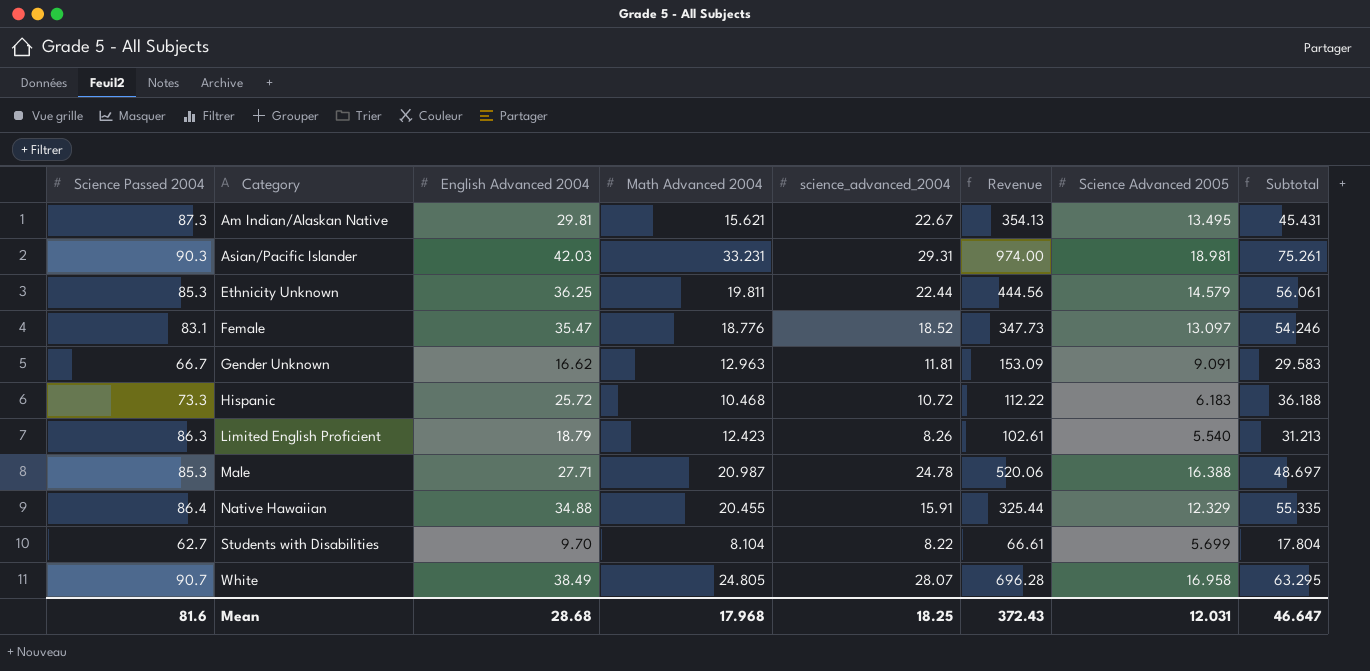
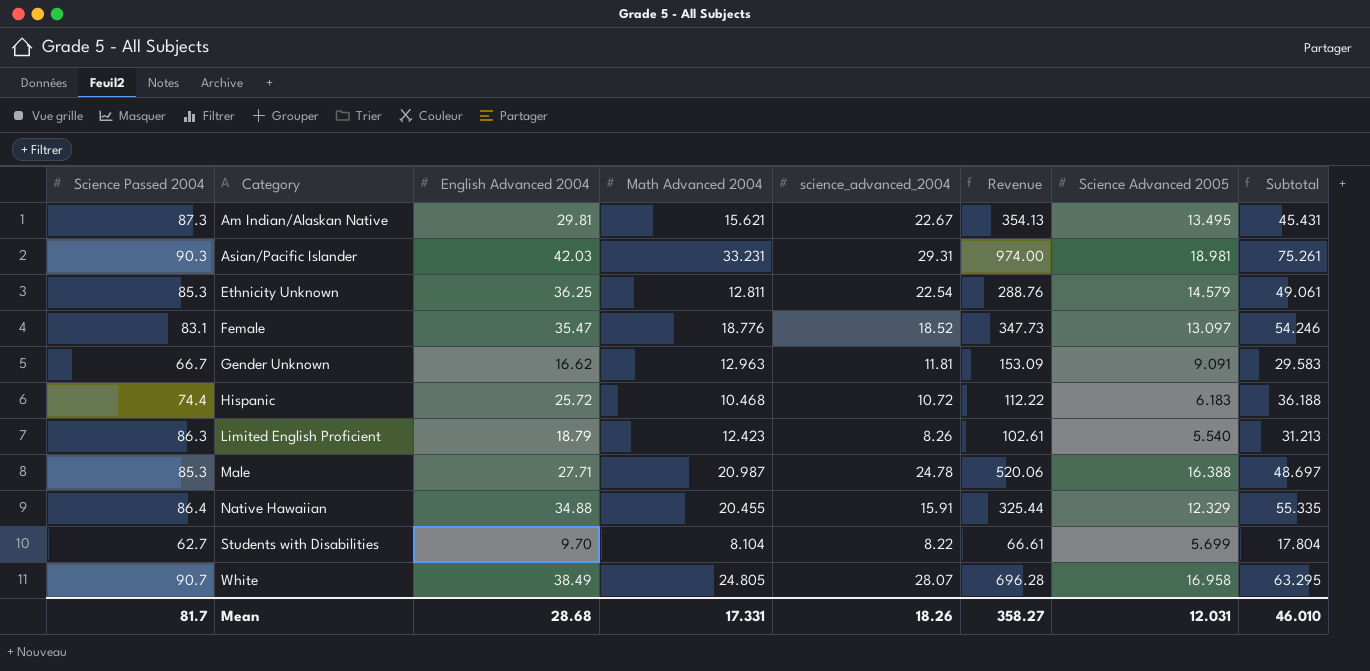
Ethnicity Unknown | Math Advanced 2004: 19.811 -> 12.811
Ethnicity Unknown | science_advanced_2004: 22.44 -> 22.54
Ethnicity Unknown | Revenue: 444.56 -> 288.76
Ethnicity Unknown | Subtotal: 56.061 -> 49.061
Hispanic | Science Passed 2004: 73.3 -> 74.4
Mean | Science Passed 2004: 81.6 -> 81.7
Mean | Math Advanced 2004: 17.968 -> 17.331
Mean | science_advanced_2004: 18.25 -> 18.26
Mean | Revenue: 372.43 -> 358.27
Mean | Subtotal: 46.647 -> 46.010

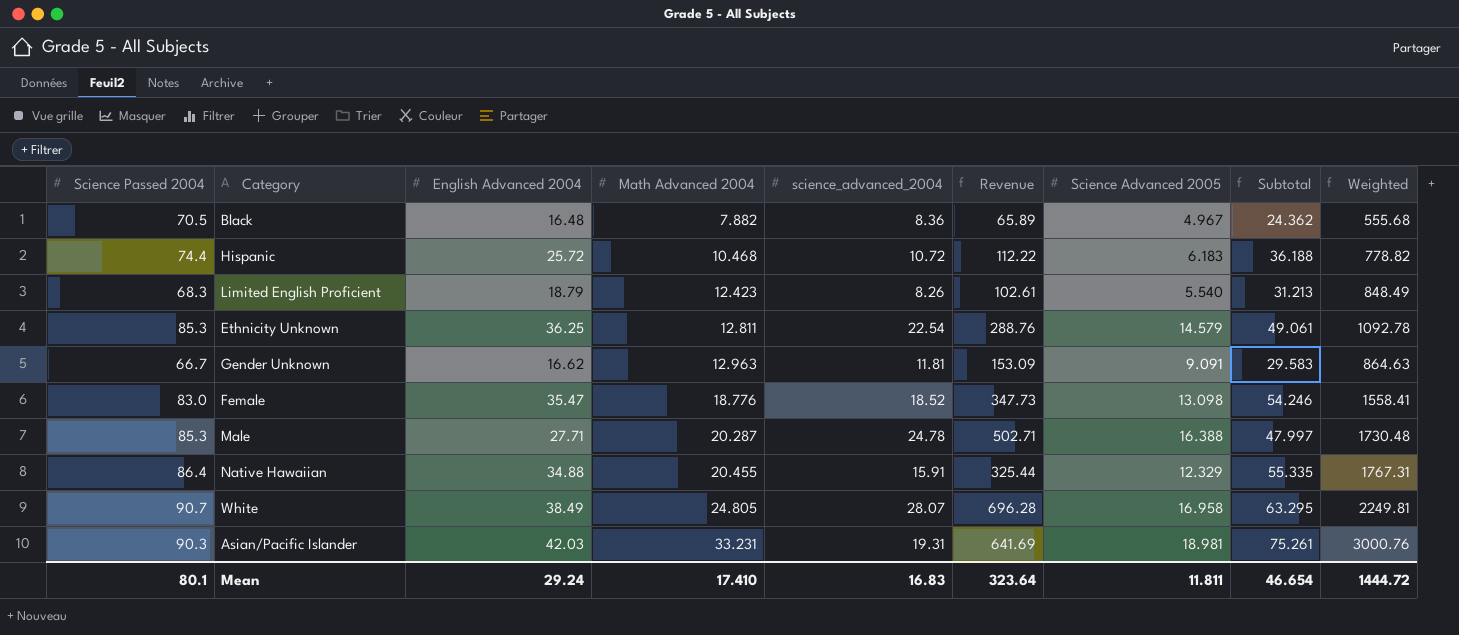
row order: Category ascending -> Math Advanced 2004 ascending
column Weighted | formula: none -> [Science Passed 2004] * [Math Advanced 2004]
row Am Indian/Alaskan Native: 87.3 | 29.81 | 15.621 | 22.67 | 354.13 | 13.495 | 45.431 -> none
row Students with Disabilities: 62.7 | 9.70 | 8.104 | 8.22 | 66.61 | 5.699 | 17.804 -> none
row Black: none -> 70.5 | 16.48 | 7.882 | 8.36 | 65.89 | 4.967 | 24.362 | 555.68
Limited English Proficient | Science Passed 2004: 86.3 -> 68.3
Female | Science Passed 2004: 83.1 -> 83.0
Female | Science Advanced 2005: 13.097 -> 13.098
Male | Math Advanced 2004: 20.987 -> 20.287
Male | Revenue: 520.06 -> 502.71
Male | Subtotal: 48.697 -> 47.997
Asian/Pacific Islander | science_advanced_2004: 29.31 -> 19.31
Asian/Pacific Islander | Revenue: 974.00 -> 641.69
Mean | Science Passed 2004: 81.7 -> 80.1
Mean | English Advanced 2004: 28.68 -> 29.24
Mean | Math Advanced 2004: 17.331 -> 17.410
Mean | science_advanced_2004: 18.26 -> 16.83
Mean | Revenue: 358.27 -> 323.64
Mean | Science Advanced 2005: 12.031 -> 11.811
Mean | Subtotal: 46.010 -> 46.654

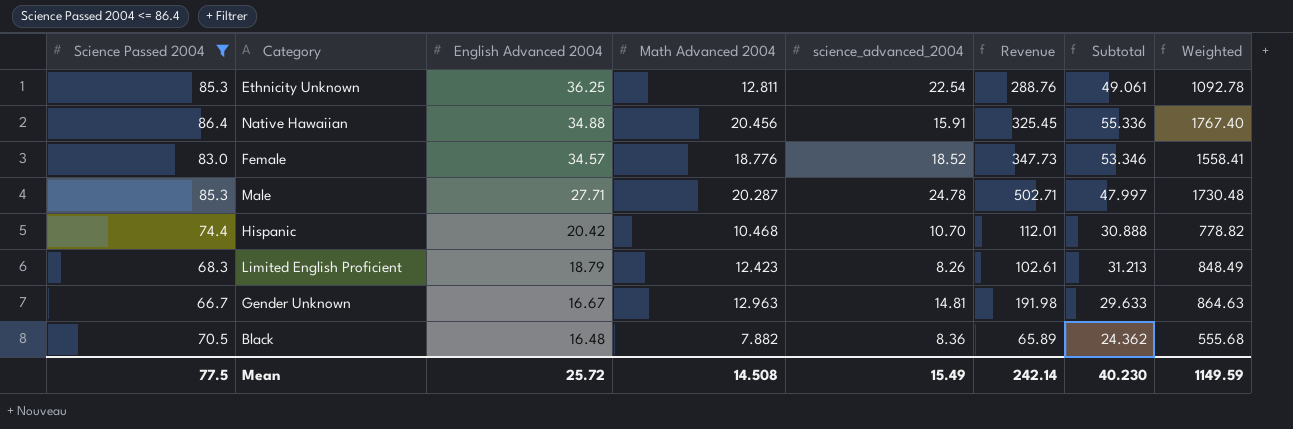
filter: none -> Science Passed 2004 <= 86.4
row order: Math Advanced 2004 ascending -> English Advanced 2004 descending
column Science Advanced 2005 | position: 7 -> none
Native Hawaiian | Math Advanced 2004: 20.455 -> 20.456
Native Hawaiian | Revenue: 325.44 -> 325.45
Native Hawaiian | Subtotal: 55.335 -> 55.336
Native Hawaiian | Weighted: 1767.31 -> 1767.40
Female | English Advanced 2004: 35.47 -> 34.57
Female | Subtotal: 54.246 -> 53.346
Hispanic | English Advanced 2004: 25.72 -> 20.42
Hispanic | science_advanced_2004: 10.72 -> 10.70
Hispanic | Revenue: 112.22 -> 112.01
Hispanic | Subtotal: 36.188 -> 30.888
Gender Unknown | English Advanced 2004: 16.62 -> 16.67
Gender Unknown | science_advanced_2004: 11.81 -> 14.81
Gender Unknown | Revenue: 153.09 -> 191.98
Gender Unknown | Subtotal: 29.583 -> 29.633
Mean | Science Passed 2004: 80.1 -> 77.5
Mean | English Advanced 2004: 29.24 -> 25.72
Mean | Math Advanced 2004: 17.410 -> 14.508
Mean | science_advanced_2004: 16.83 -> 15.49
Mean | Revenue: 323.64 -> 242.14
Mean | Subtotal: 46.654 -> 40.230
Mean | Weighted: 1444.72 -> 1149.59

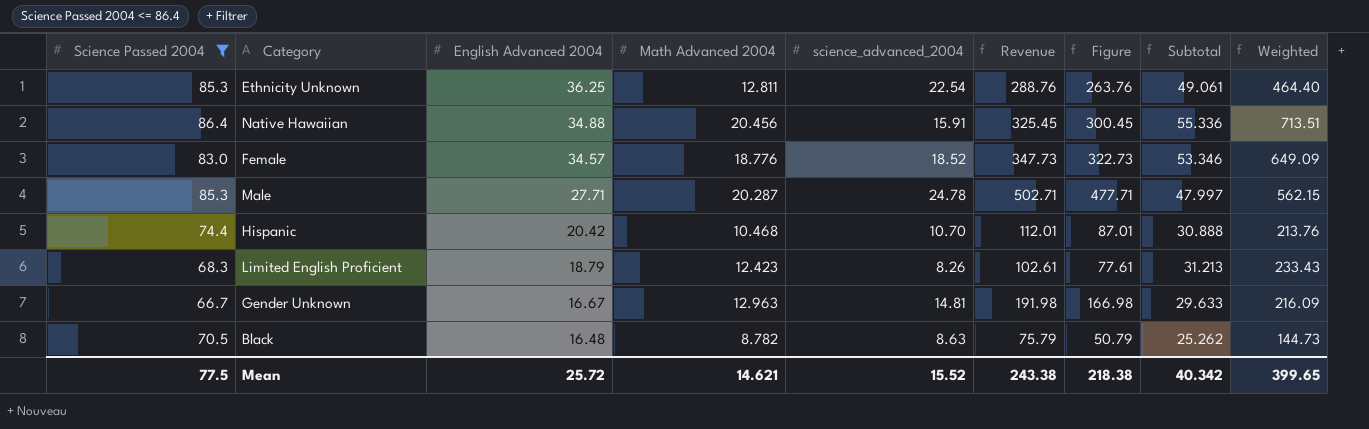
column Figure | formula: none -> [Revenue] - 25
column Weighted | formula: [Science Passed 2004] * [Math Advanced 2004] -> [English Advanced 2004] * [Math Advanced 2004]
Black | Math Advanced 2004: 7.882 -> 8.782
Black | science_advanced_2004: 8.36 -> 8.63
Black | Revenue: 65.89 -> 75.79
Black | Subtotal: 24.362 -> 25.262
Mean | Math Advanced 2004: 14.508 -> 14.621
Mean | science_advanced_2004: 15.49 -> 15.52
Mean | Revenue: 242.14 -> 243.38
Mean | Subtotal: 40.230 -> 40.342
Mean | Weighted: 1149.59 -> 399.65

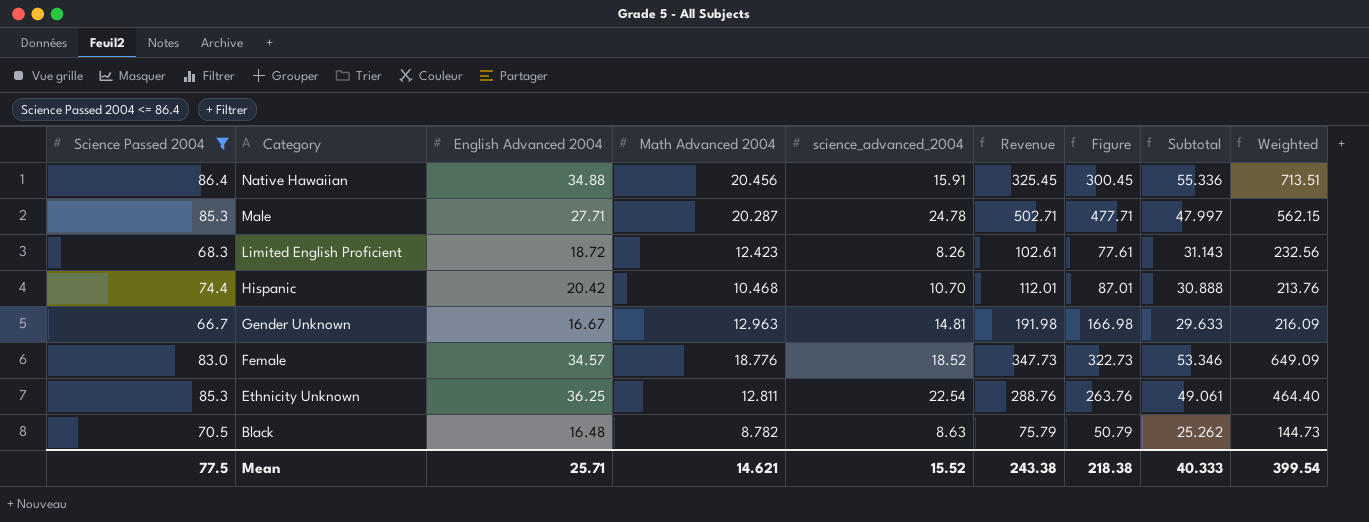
row order: English Advanced 2004 descending -> Category descending
Limited English Proficient | English Advanced 2004: 18.79 -> 18.72
Limited English Proficient | Subtotal: 31.213 -> 31.143
Limited English Proficient | Weighted: 233.43 -> 232.56
Mean | English Advanced 2004: 25.72 -> 25.71
Mean | Subtotal: 40.342 -> 40.333
Mean | Weighted: 399.65 -> 399.54

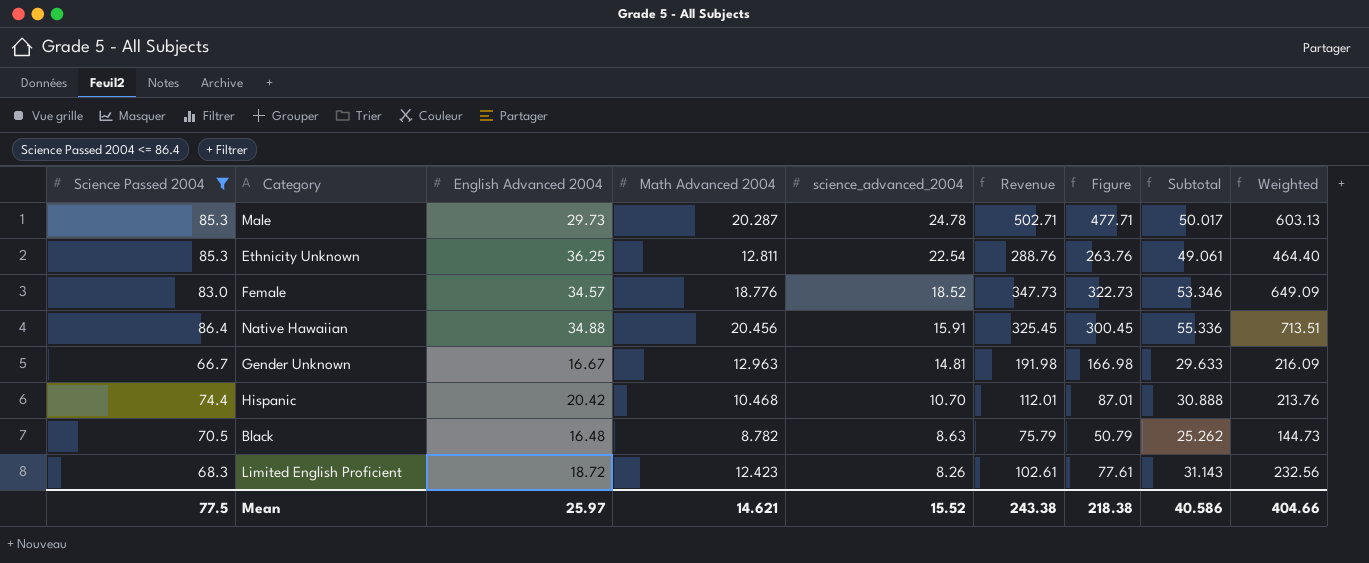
row order: Category descending -> science_advanced_2004 descending
Male | English Advanced 2004: 27.71 -> 29.73
Male | Subtotal: 47.997 -> 50.017
Male | Weighted: 562.15 -> 603.13
Mean | English Advanced 2004: 25.71 -> 25.97
Mean | Subtotal: 40.333 -> 40.586
Mean | Weighted: 399.54 -> 404.66

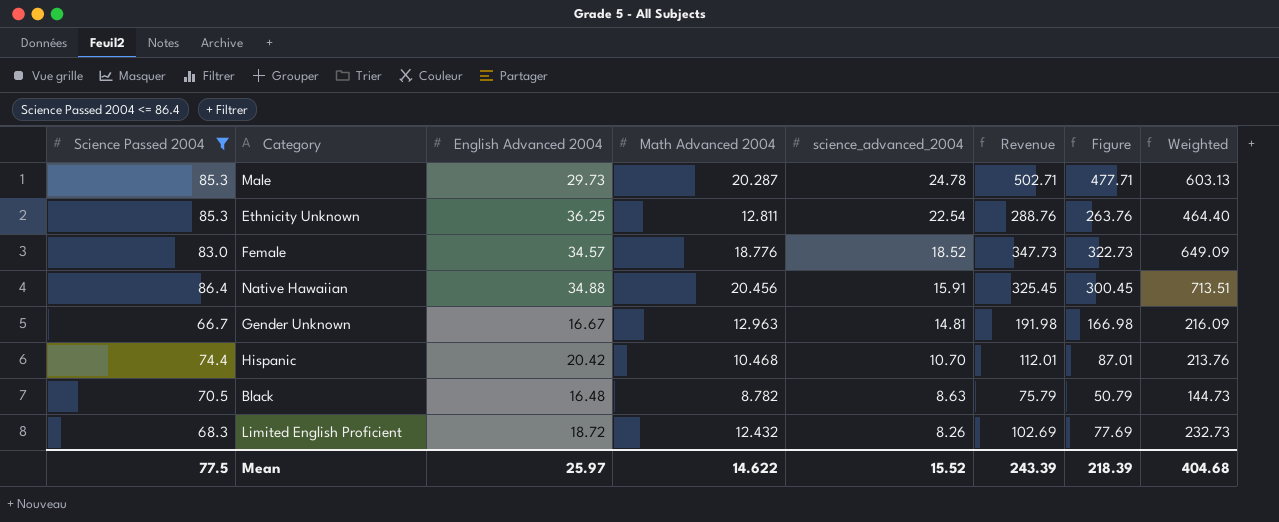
column Subtotal | formula: [English Advanced 2004] + [Math Advanced 2004] -> none
Limited English Proficient | Math Advanced 2004: 12.423 -> 12.432
Limited English Proficient | Revenue: 102.61 -> 102.69
Limited English Proficient | Figure: 77.61 -> 77.69
Limited English Proficient | Weighted: 232.56 -> 232.73
Mean | Math Advanced 2004: 14.621 -> 14.622
Mean | Revenue: 243.38 -> 243.39
Mean | Figure: 218.38 -> 218.39
Mean | Weighted: 404.66 -> 404.68

